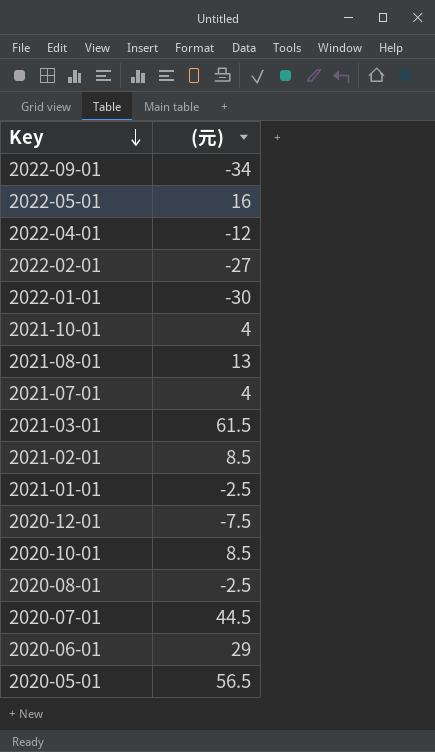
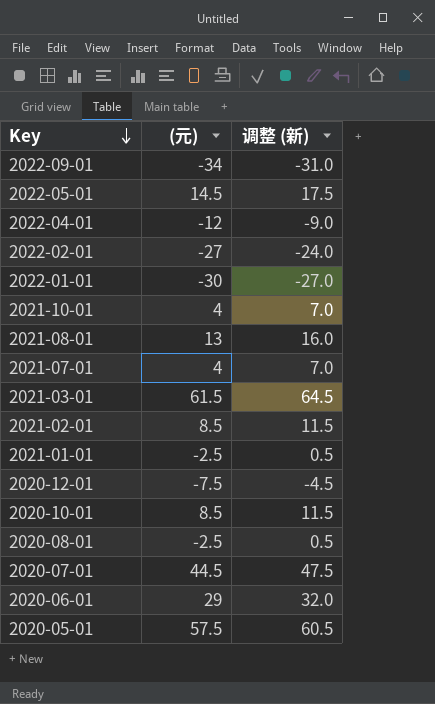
column 调整 (新) | formula: none -> [(元)] + 3
2022-05-01 | (元): 16 -> 14.5
2020-05-01 | (元): 56.5 -> 57.5

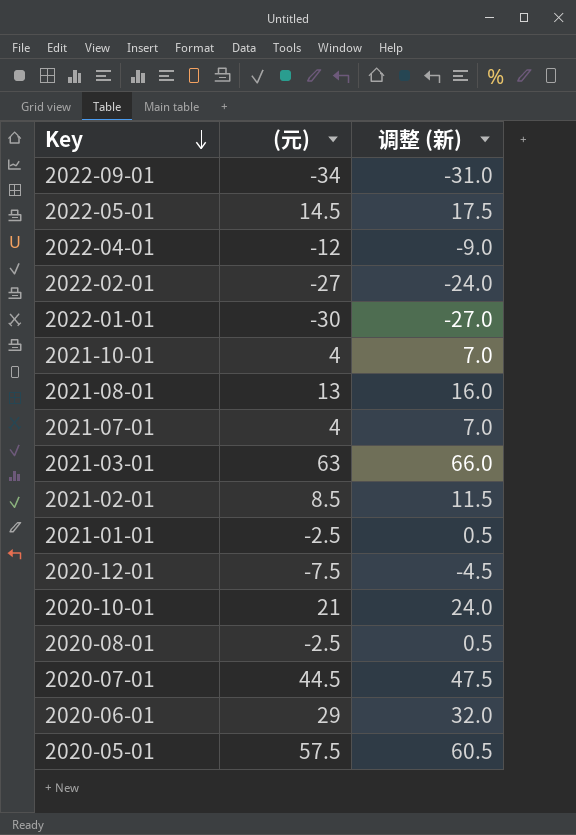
2021-03-01 | (元): 61.5 -> 63
2021-03-01 | 调整 (新): 64.5 -> 66.0
2020-10-01 | (元): 8.5 -> 21
2020-10-01 | 调整 (新): 11.5 -> 24.0

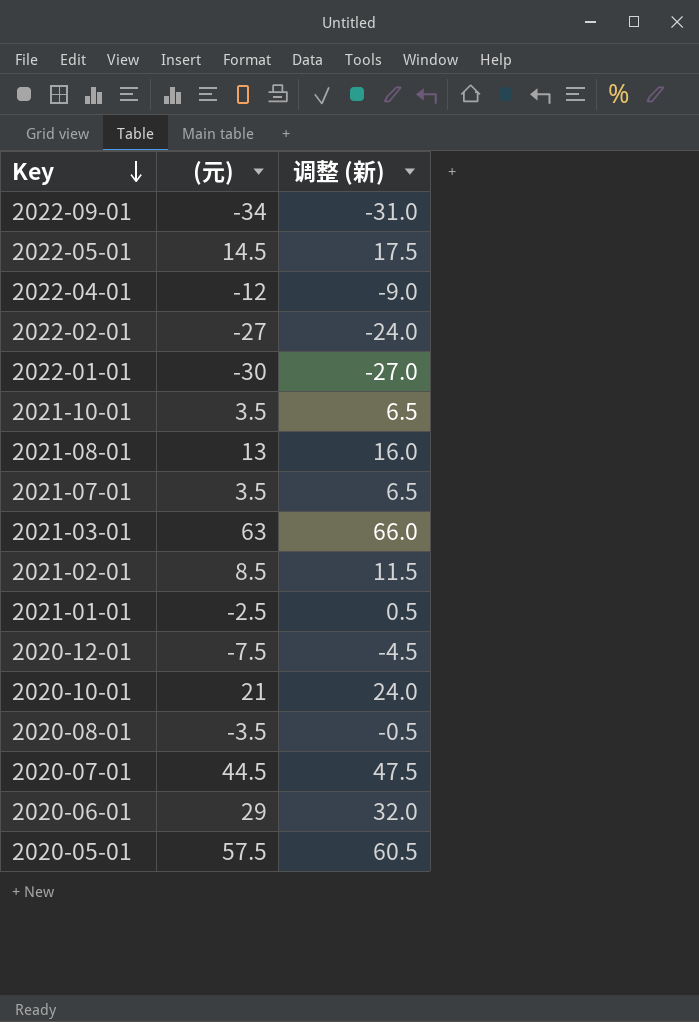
2021-10-01 | (元): 4 -> 3.5
2021-10-01 | 调整 (新): 7.0 -> 6.5
2021-07-01 | (元): 4 -> 3.5
2021-07-01 | 调整 (新): 7.0 -> 6.5
2020-08-01 | (元): -2.5 -> -3.5
2020-08-01 | 调整 (新): 0.5 -> -0.5

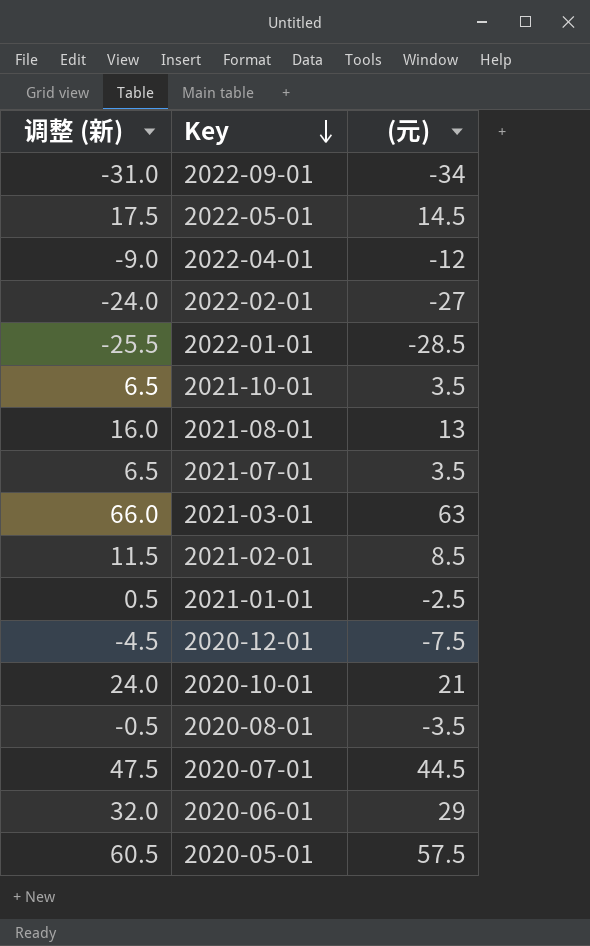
column 调整 (新) | position: 3 -> 1
2022-01-01 | 调整 (新): -27.0 -> -25.5
2022-01-01 | (元): -30 -> -28.5

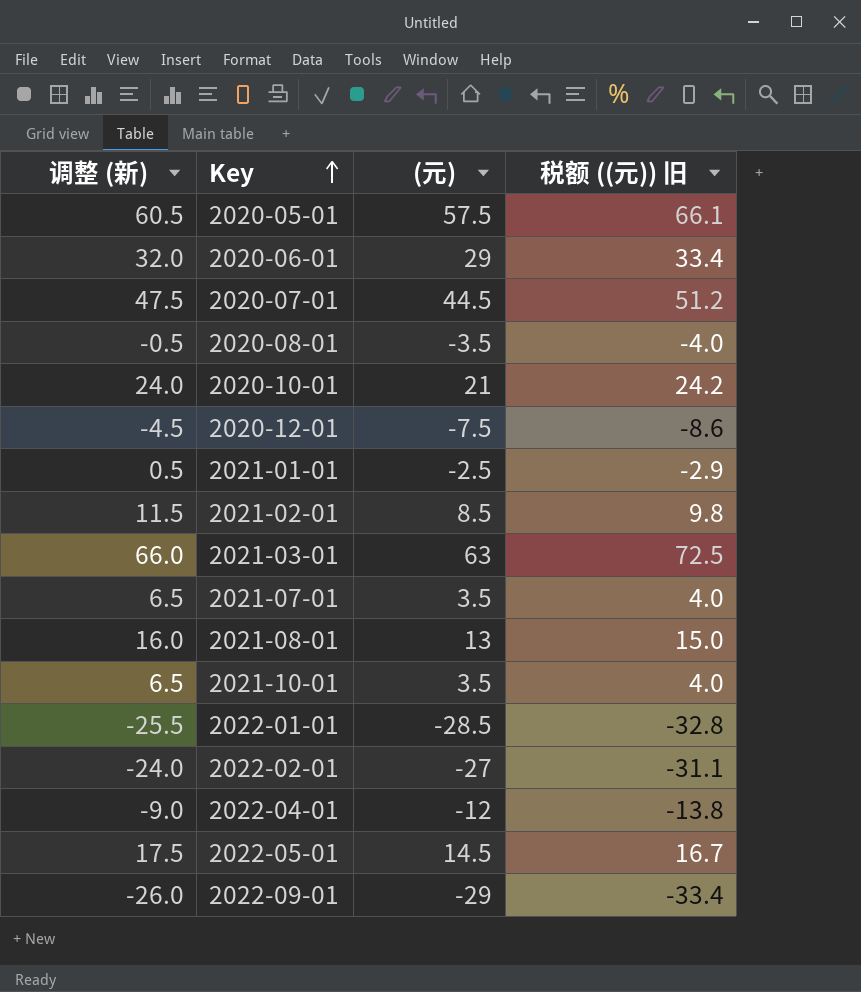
row order: Key descending -> Key ascending
column 税额 ((元)) 旧 | formula: none -> [(元)] * 1.15
2022-09-01 | 调整 (新): -31.0 -> -26.0
2022-09-01 | (元): -34 -> -29

